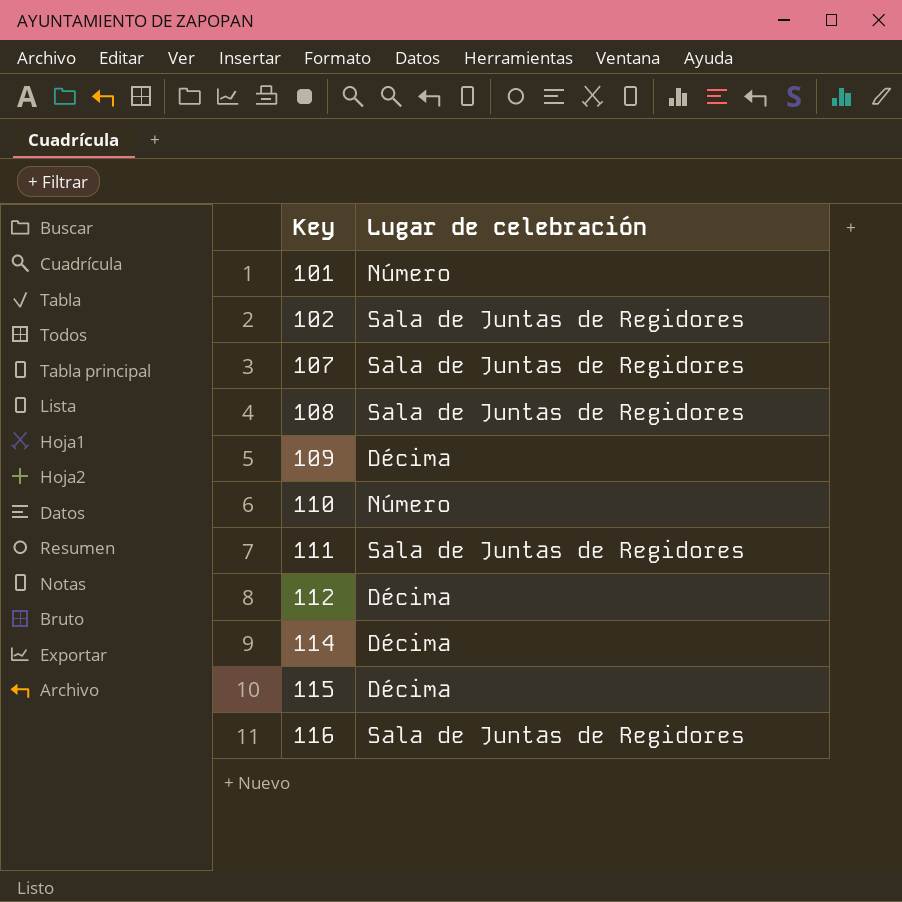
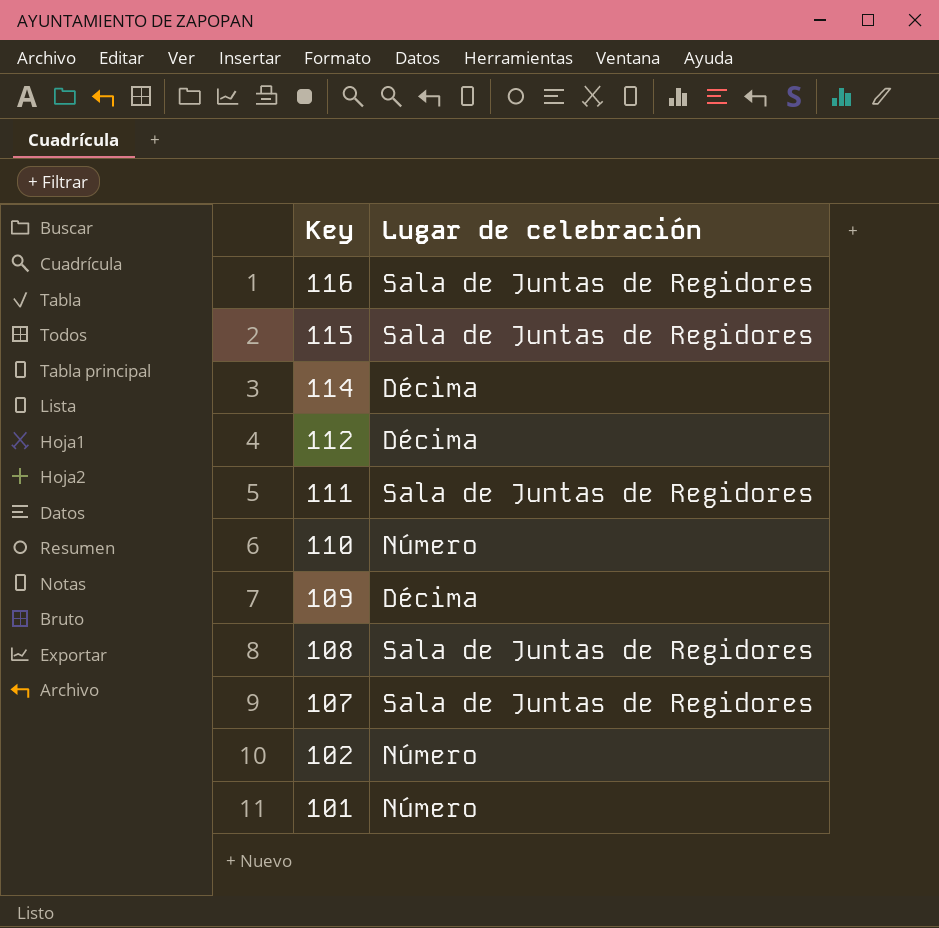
row order: Key ascending -> Key descending
115 | Lugar de celebración: Décima -> Sala de Juntas de Regidores
102 | Lugar de celebración: Sala de Juntas de Regidores -> Número

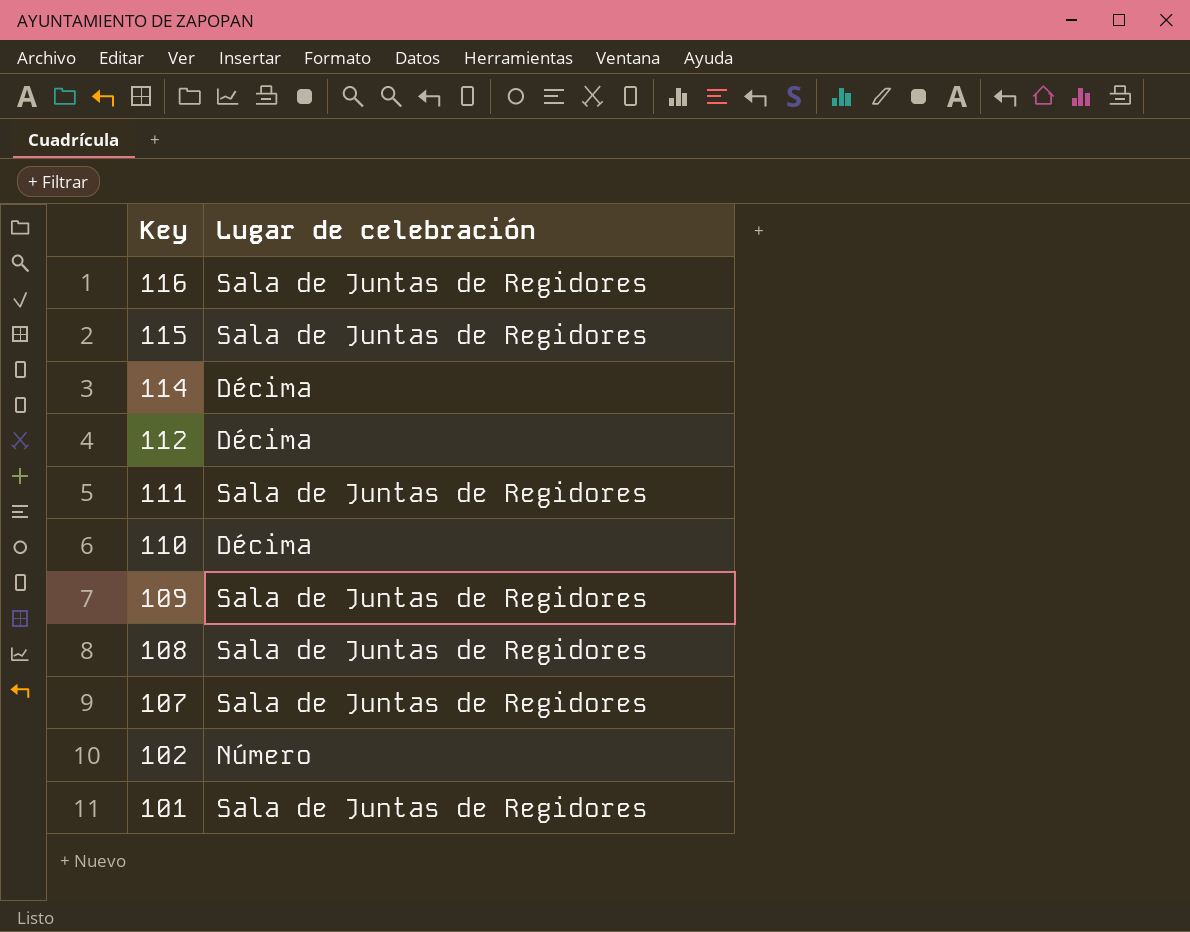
110 | Lugar de celebración: Número -> Décima
109 | Lugar de celebración: Décima -> Sala de Juntas de Regidores
101 | Lugar de celebración: Número -> Sala de Juntas de Regidores

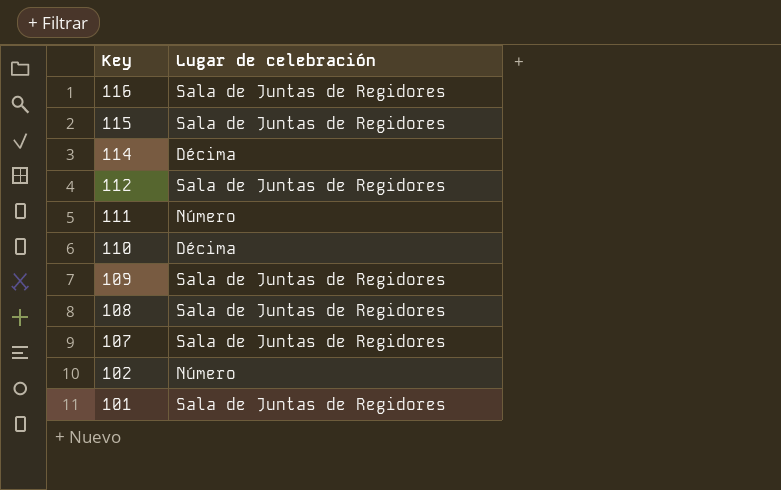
112 | Lugar de celebración: Décima -> Sala de Juntas de Regidores
111 | Lugar de celebración: Sala de Juntas de Regidores -> Número

